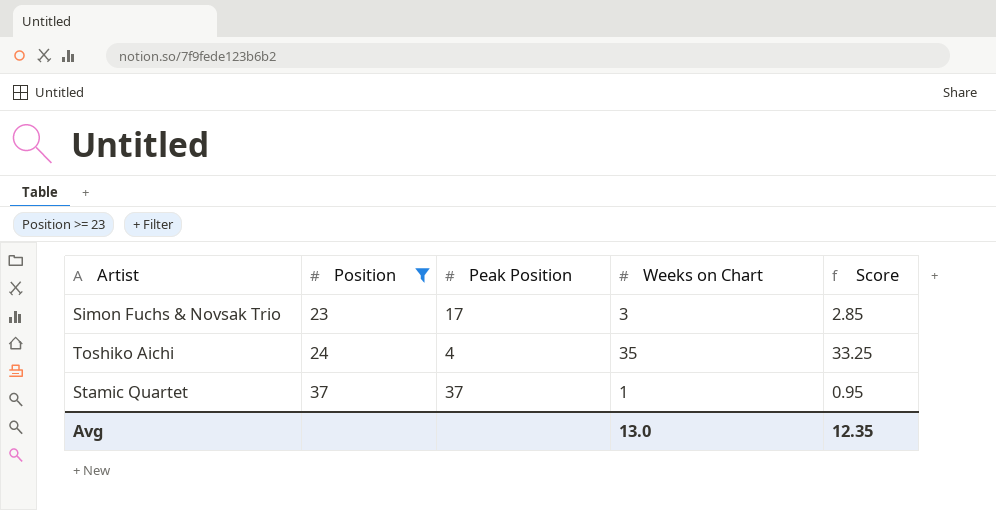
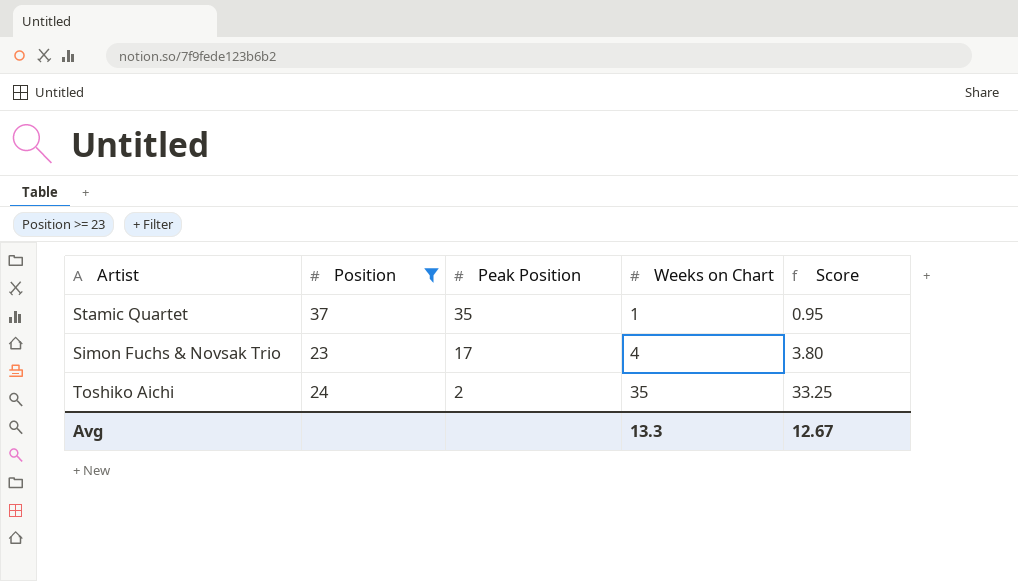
row order: Position ascending -> Peak Position descending
Stamic Quartet | Peak Position: 37 -> 35
Simon Fuchs & Novsak Trio | Weeks on Chart: 3 -> 4
Simon Fuchs & Novsak Trio | Score: 2.85 -> 3.80
Toshiko Aichi | Peak Position: 4 -> 2
Avg | Weeks on Chart: 13.0 -> 13.3
Avg | Score: 12.35 -> 12.67

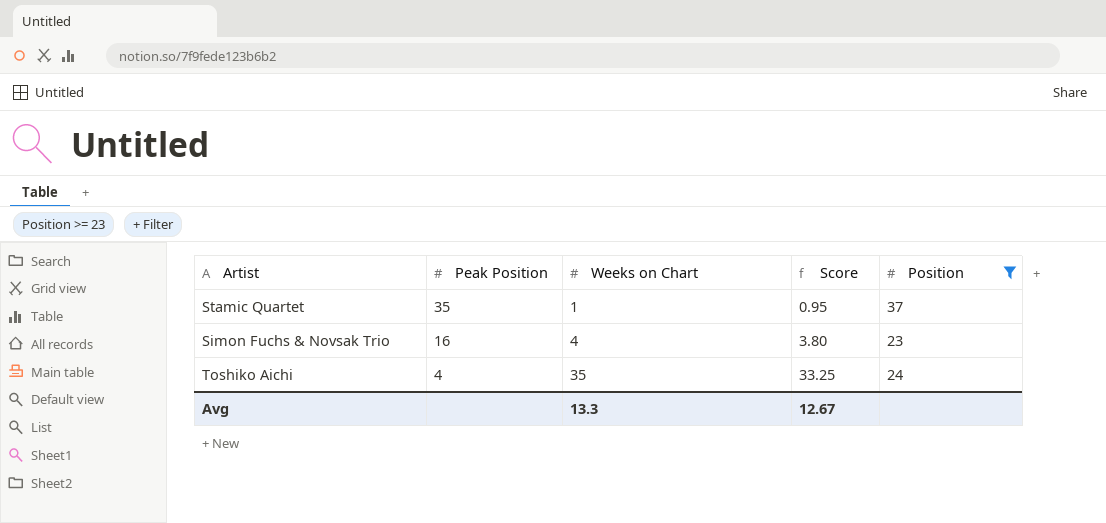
column Position | position: 2 -> 5
Simon Fuchs & Novsak Trio | Peak Position: 17 -> 16
Toshiko Aichi | Peak Position: 2 -> 4

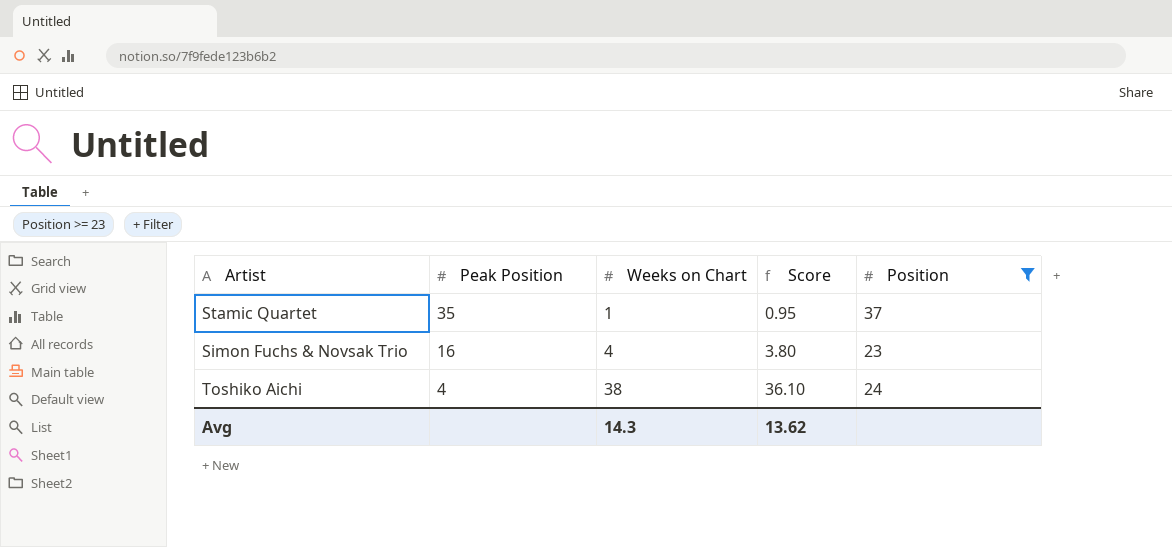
Toshiko Aichi | Weeks on Chart: 35 -> 38
Toshiko Aichi | Score: 33.25 -> 36.10
Avg | Weeks on Chart: 13.3 -> 14.3
Avg | Score: 12.67 -> 13.62

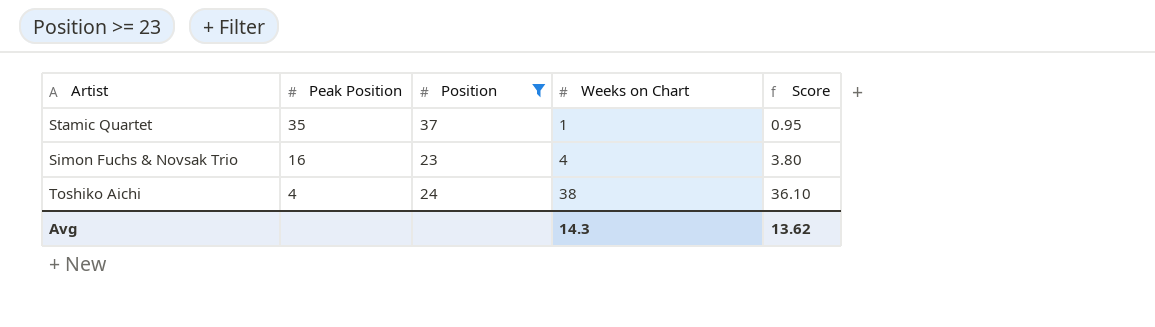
column Position | position: 5 -> 3

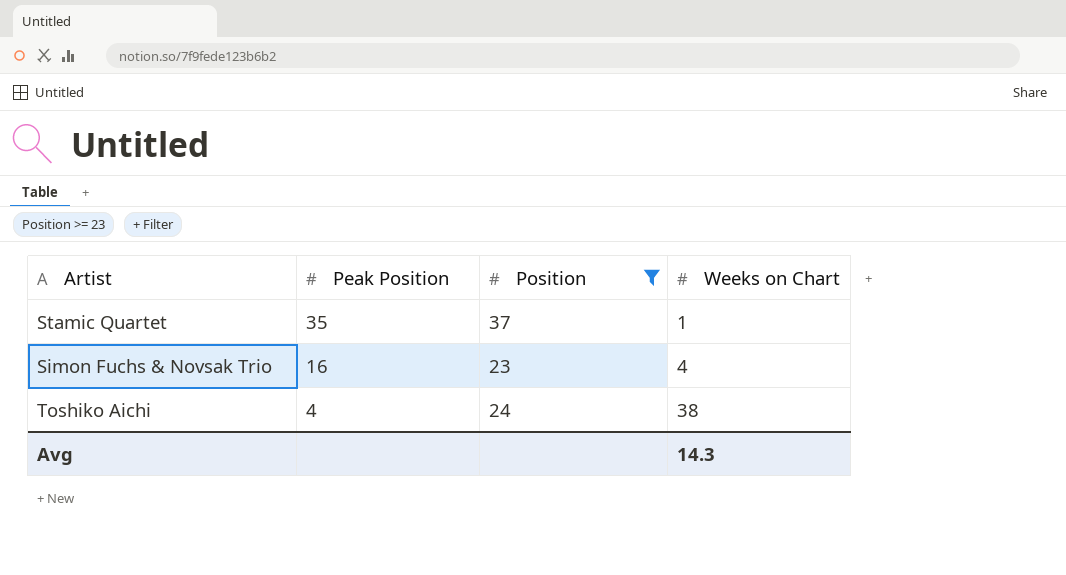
column Score | formula: [Weeks on Chart] * 0.95 -> none

